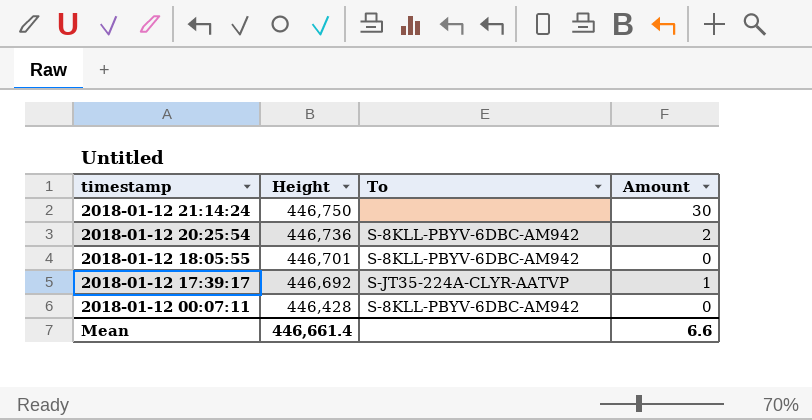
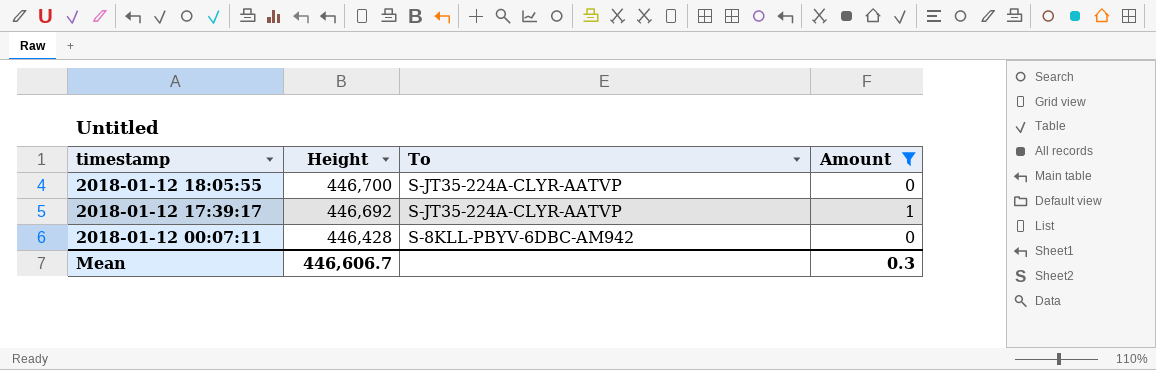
filter: none -> Amount <= 1
2018-01-12 18:05:55 | Height: 446,701 -> 446,700
2018-01-12 18:05:55 | To: S-8KLL-PBYV-6DBC-AM942 -> S-JT35-224A-CLYR-AATVP
Mean | Height: 446,661.4 -> 446,606.7
Mean | Amount: 6.6 -> 0.3

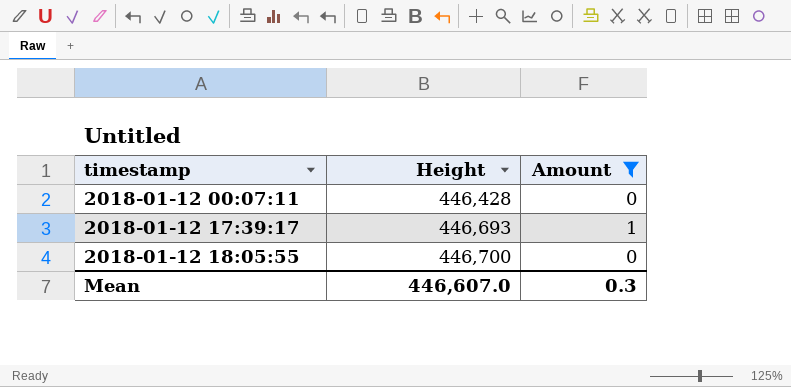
row order: timestamp descending -> timestamp ascending
column To | position: 3 -> none
2018-01-12 17:39:17 | Height: 446,692 -> 446,693
Mean | Height: 446,606.7 -> 446,607.0

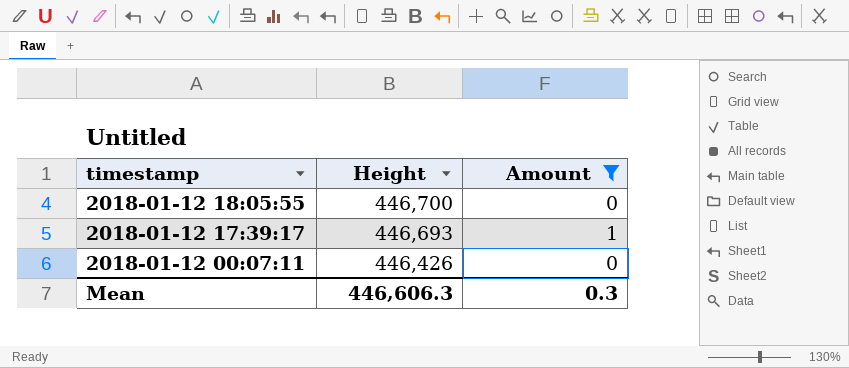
row order: timestamp ascending -> timestamp descending
2018-01-12 00:07:11 | Height: 446,428 -> 446,426
Mean | Height: 446,607.0 -> 446,606.3

